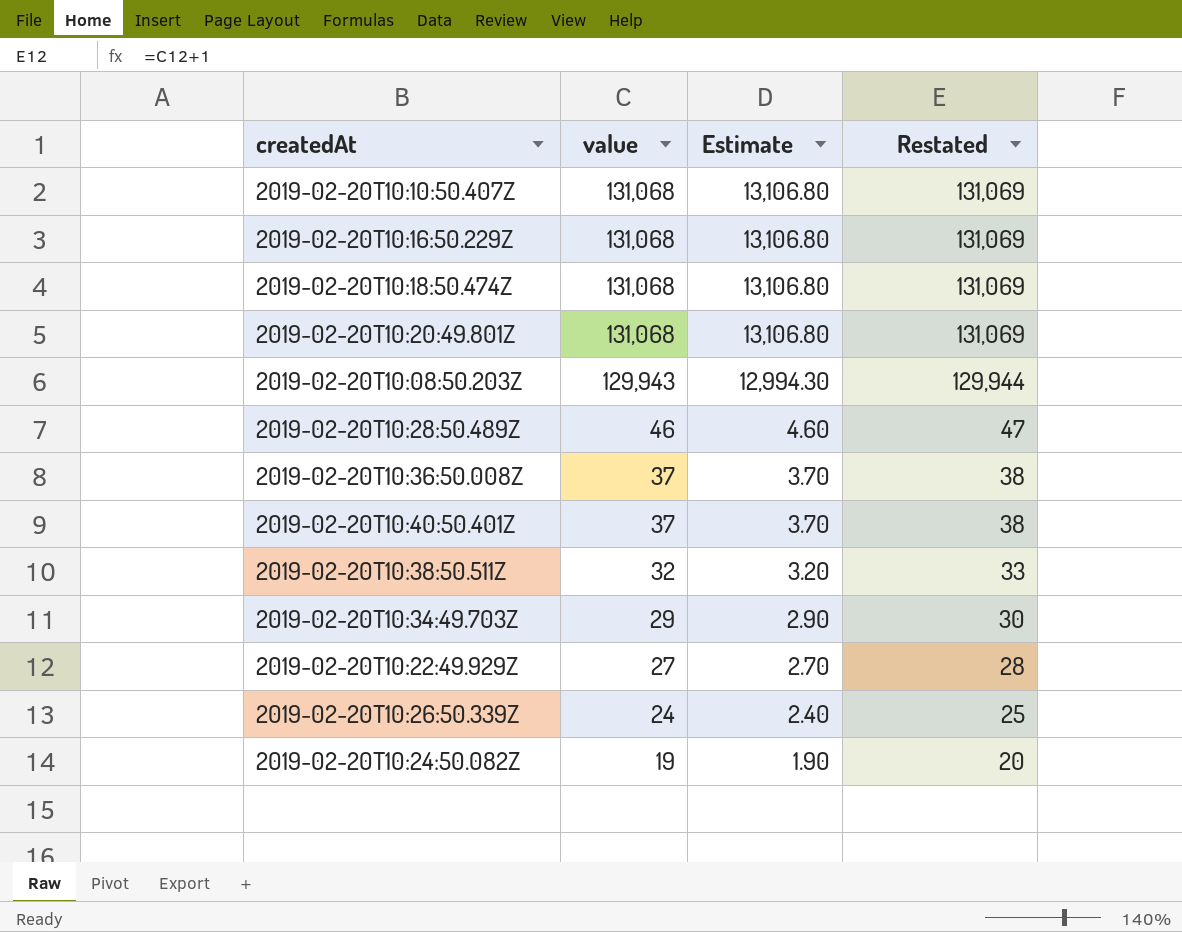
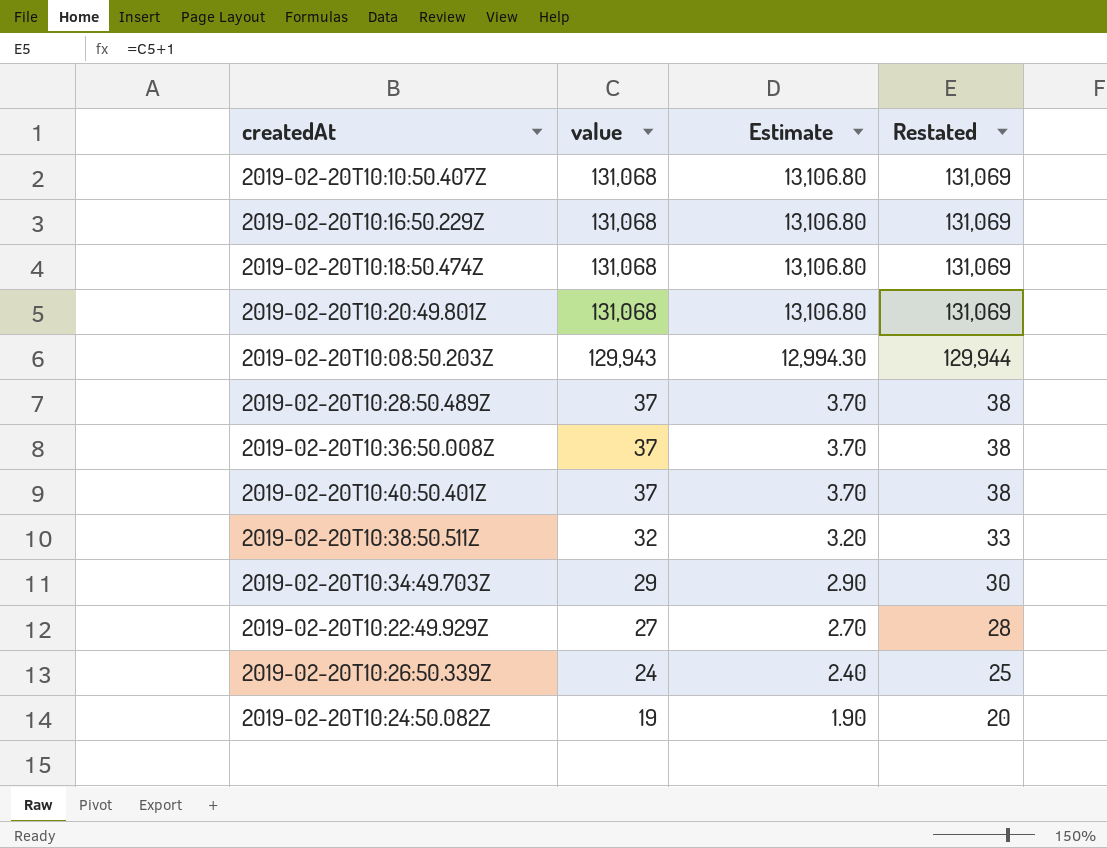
2019-02-20T10:28:50.489Z | value: 46 -> 37
2019-02-20T10:28:50.489Z | Estimate: 4.60 -> 3.70
2019-02-20T10:28:50.489Z | Restated: 47 -> 38

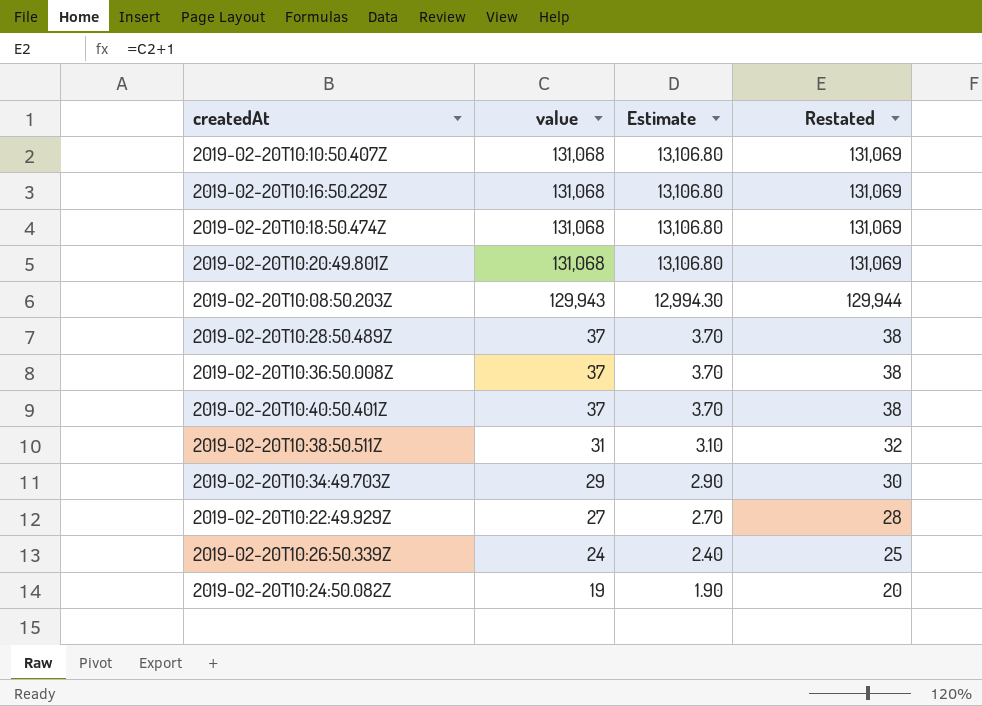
2019-02-20T10:38:50.511Z | value: 32 -> 31
2019-02-20T10:38:50.511Z | Estimate: 3.20 -> 3.10
2019-02-20T10:38:50.511Z | Restated: 33 -> 32

